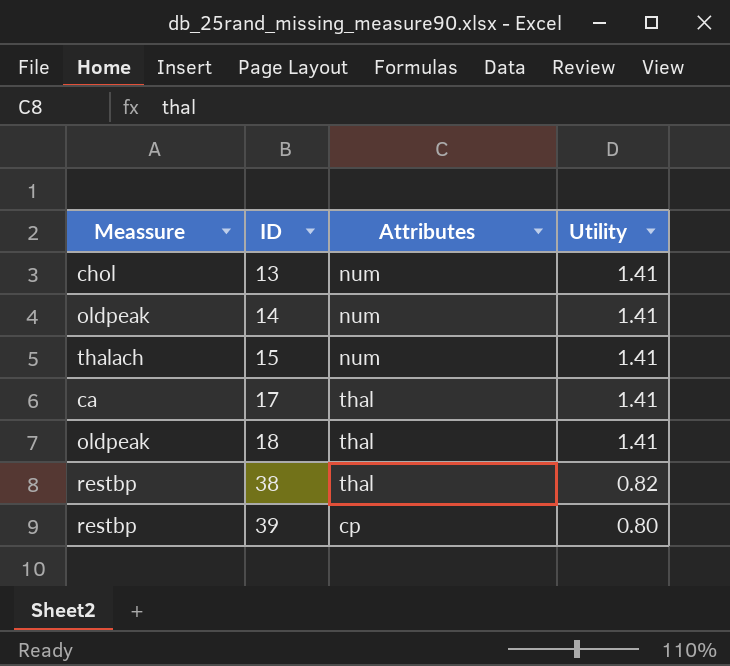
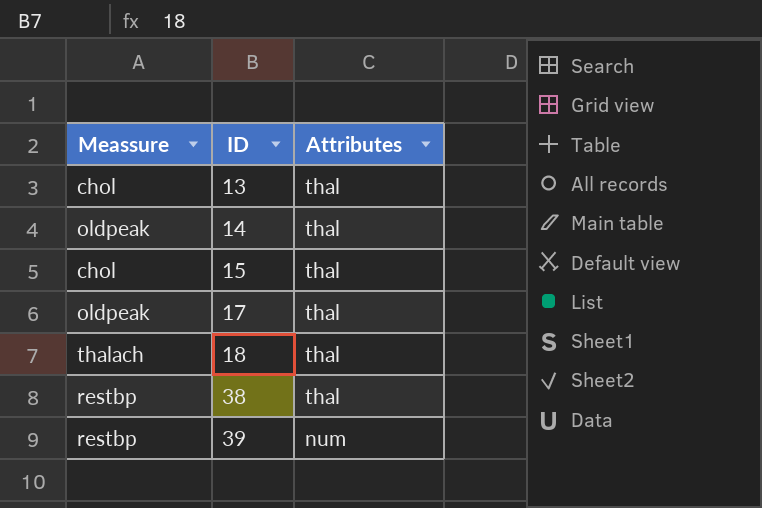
column Utility | position: 4 -> none
13 | Attributes: num -> thal
14 | Attributes: num -> thal
15 | Meassure: thalach -> chol
15 | Attributes: num -> thal
17 | Meassure: ca -> oldpeak
18 | Meassure: oldpeak -> thalach
39 | Attributes: cp -> num

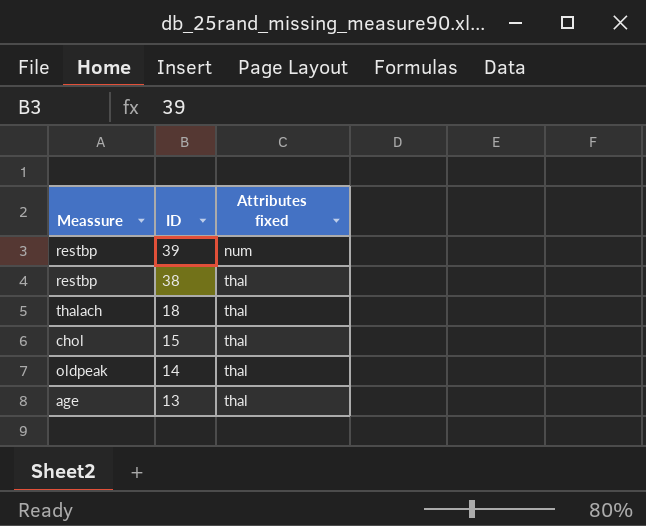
row order: ID ascending -> ID descending
column name: Attributes -> Attributes fixed
row 17: oldpeak | thal -> none
13 | Meassure: chol -> age

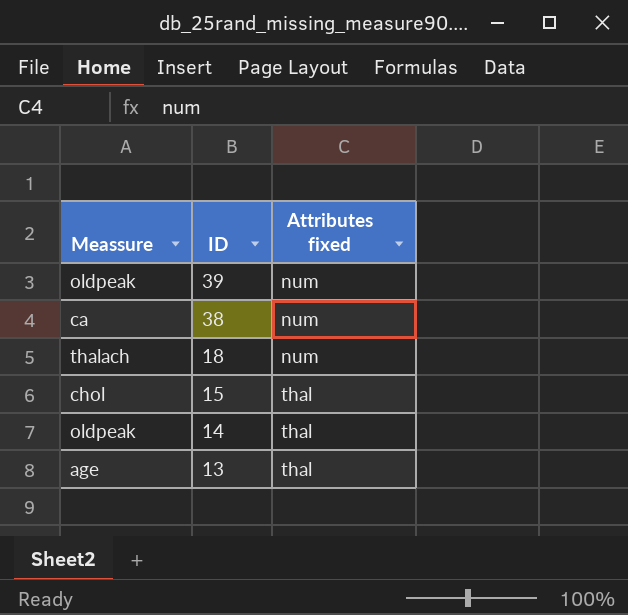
39 | Meassure: restbp -> oldpeak
38 | Meassure: restbp -> ca
38 | Attributes fixed: thal -> num
18 | Attributes fixed: thal -> num

